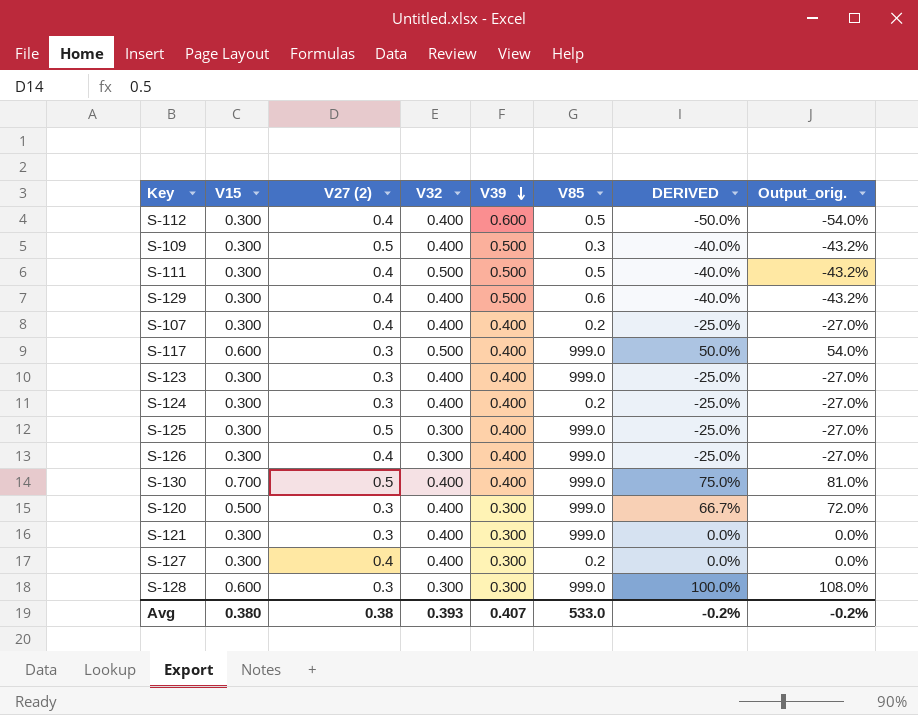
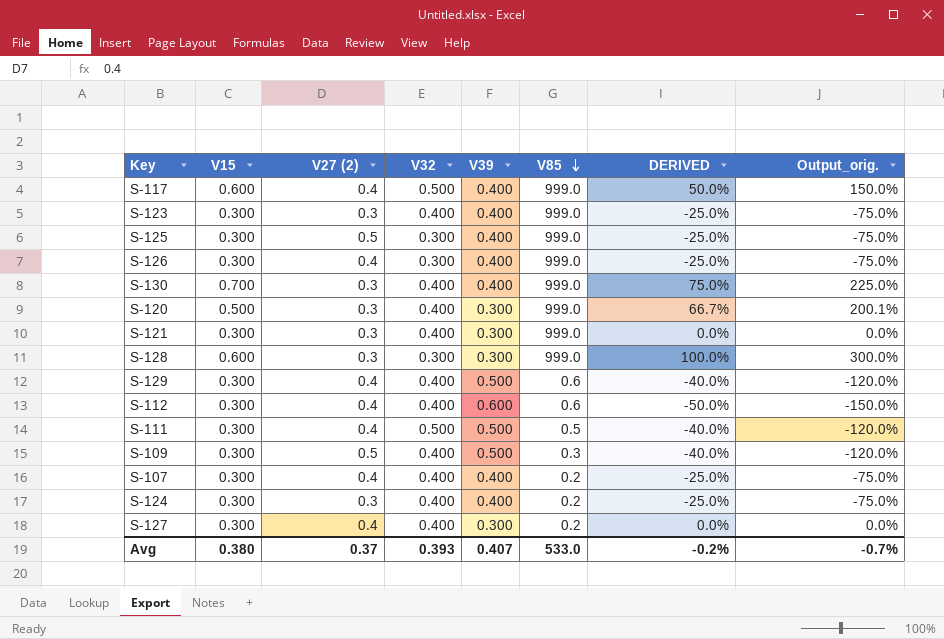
row order: V39 descending -> V85 descending
column Output_orig. | formula: [DERIVED] * 1.08 -> [DERIVED] * 3
S-117 | V27 (2): 0.3 -> 0.4
S-130 | V27 (2): 0.5 -> 0.3
S-112 | V85: 0.5 -> 0.6
Avg | V27 (2): 0.38 -> 0.37
Avg | Output_orig.: -0.2% -> -0.7%

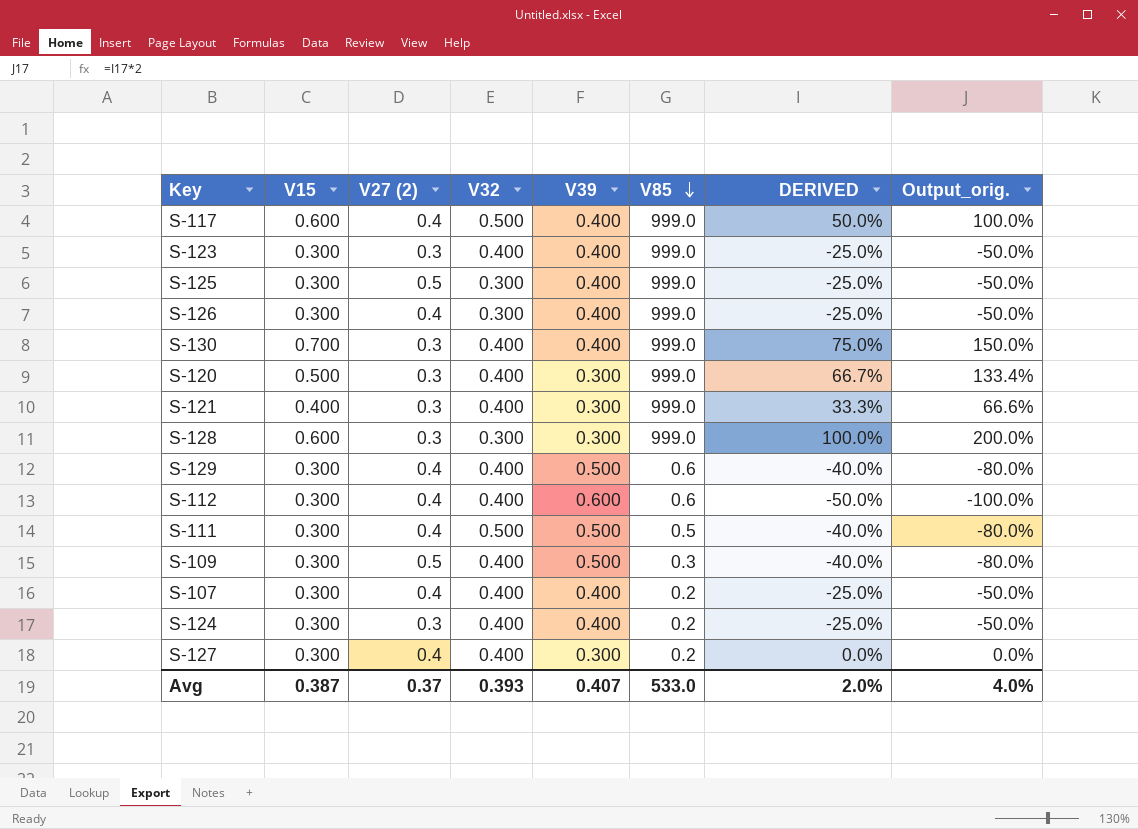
column Output_orig. | formula: [DERIVED] * 3 -> [DERIVED] * 2
S-121 | V15: 0.300 -> 0.400
S-121 | DERIVED: 0.0% -> 33.3%
Avg | V15: 0.380 -> 0.387
Avg | DERIVED: -0.2% -> 2.0%
Avg | Output_orig.: -0.7% -> 4.0%

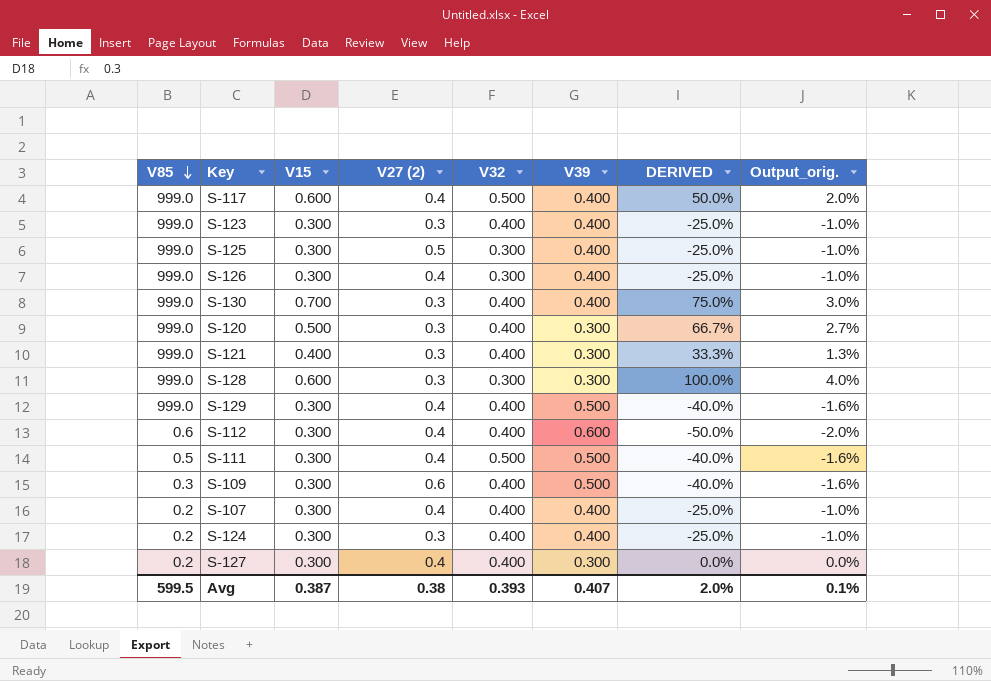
column V85 | position: 6 -> 1
column Output_orig. | formula: [DERIVED] * 2 -> [DERIVED] * 0.04
S-129 | V85: 0.6 -> 999.0
S-109 | V27 (2): 0.5 -> 0.6
Avg | V85: 533.0 -> 599.5
Avg | V27 (2): 0.37 -> 0.38
Avg | Output_orig.: 4.0% -> 0.1%

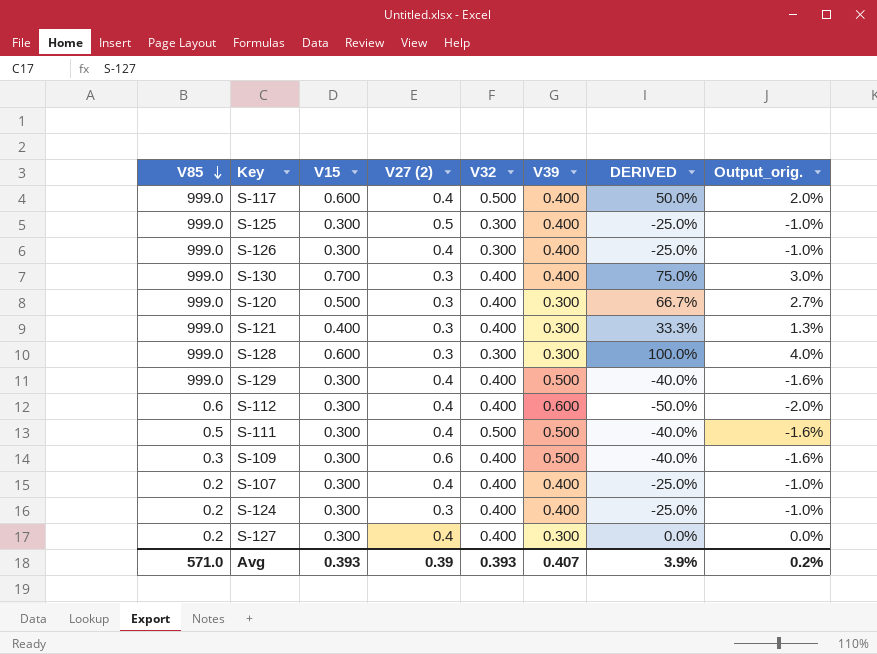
row S-123: 999.0 | 0.300 | 0.3 | 0.400 | 0.400 | -25.0% | -1.0% -> none
Avg | V85: 599.5 -> 571.0
Avg | V15: 0.387 -> 0.393
Avg | V27 (2): 0.38 -> 0.39
Avg | DERIVED: 2.0% -> 3.9%
Avg | Output_orig.: 0.1% -> 0.2%

